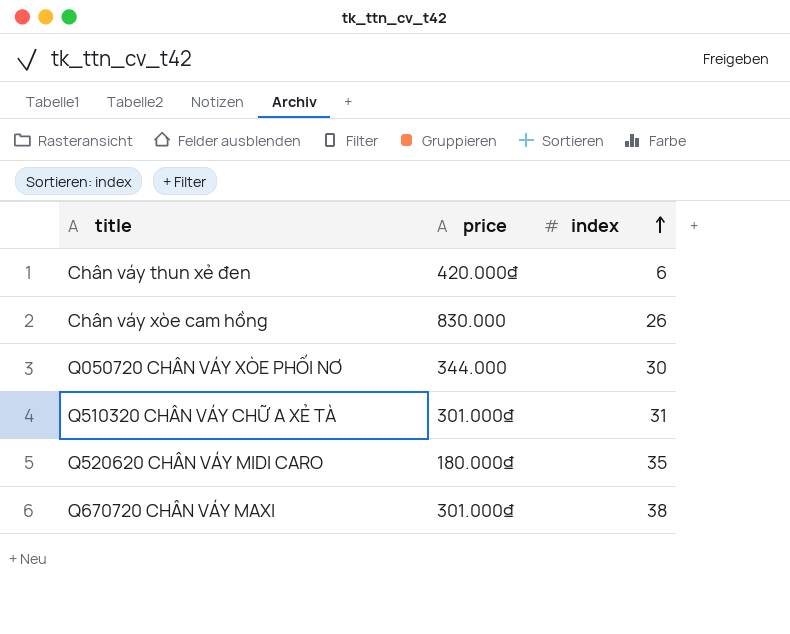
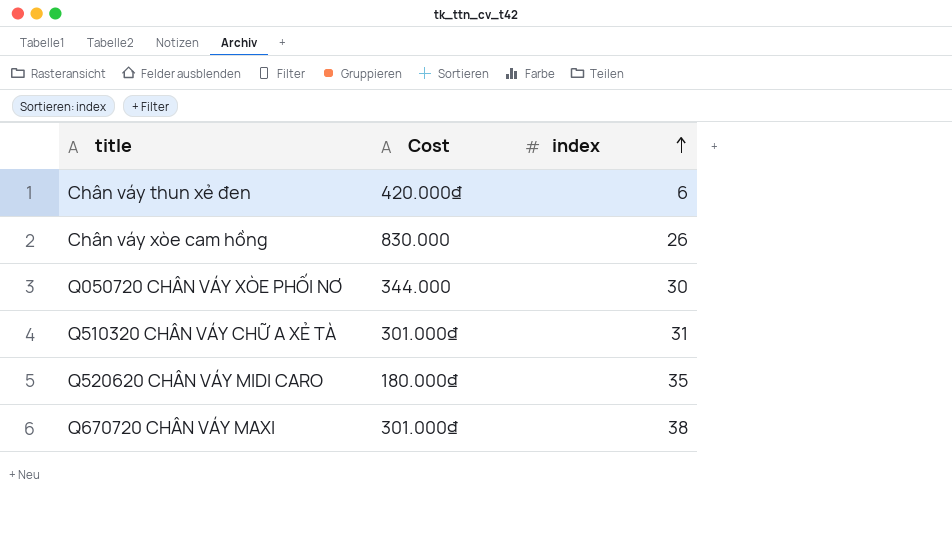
column name: price -> Cost

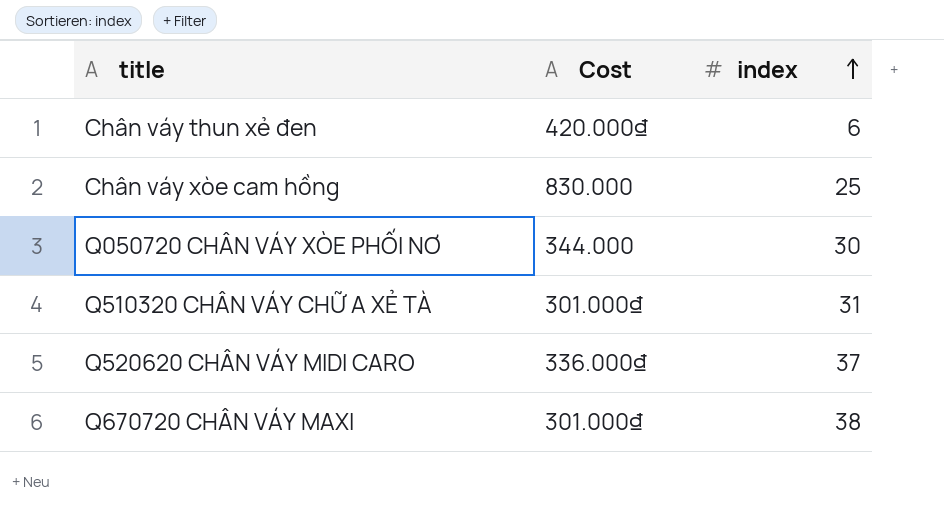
Chân váy xòe cam hồng | index: 26 -> 25
Q520620 CHÂN VÁY MIDI CARO | Cost: 180.000₫ -> 336.000₫
Q520620 CHÂN VÁY MIDI CARO | index: 35 -> 37

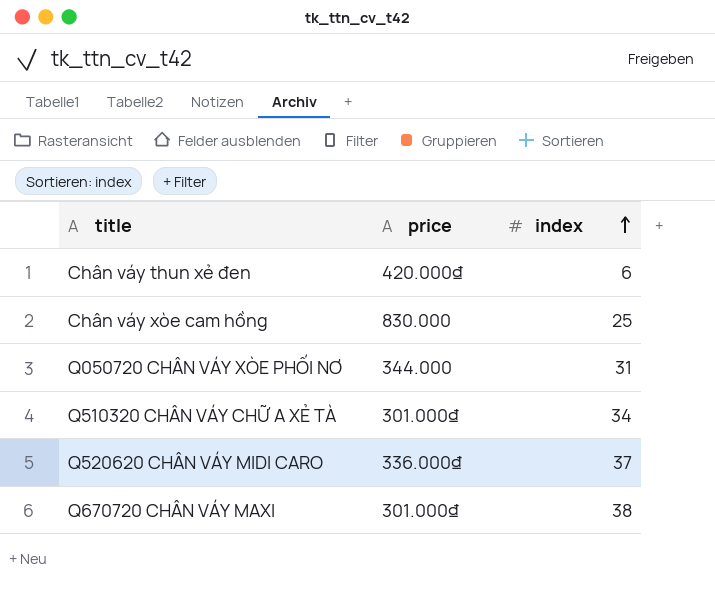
column name: Cost -> price
Q050720 CHÂN VÁY XÒE PHỐI NƠ | index: 30 -> 31
Q510320 CHÂN VÁY CHỮ A XẺ TÀ | index: 31 -> 34

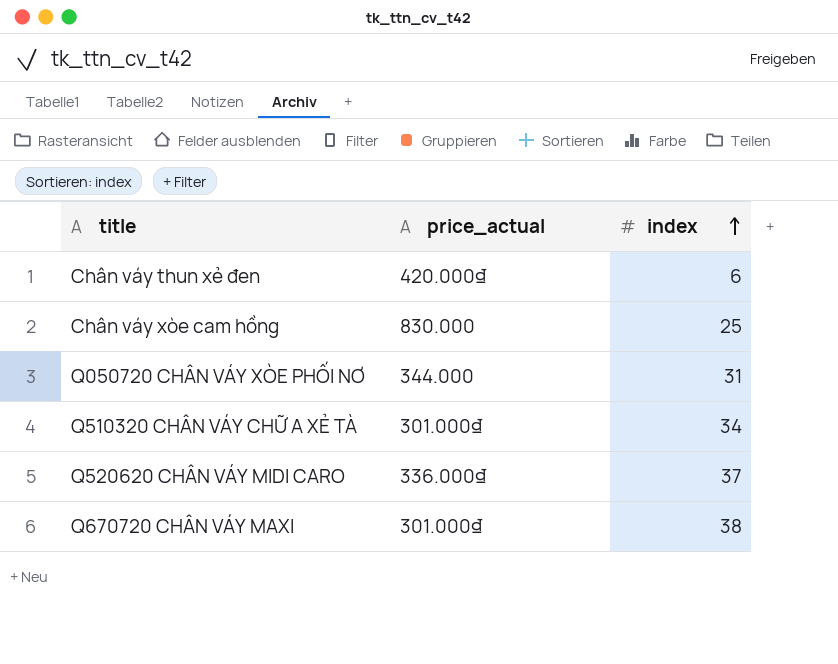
column name: price -> price_actual

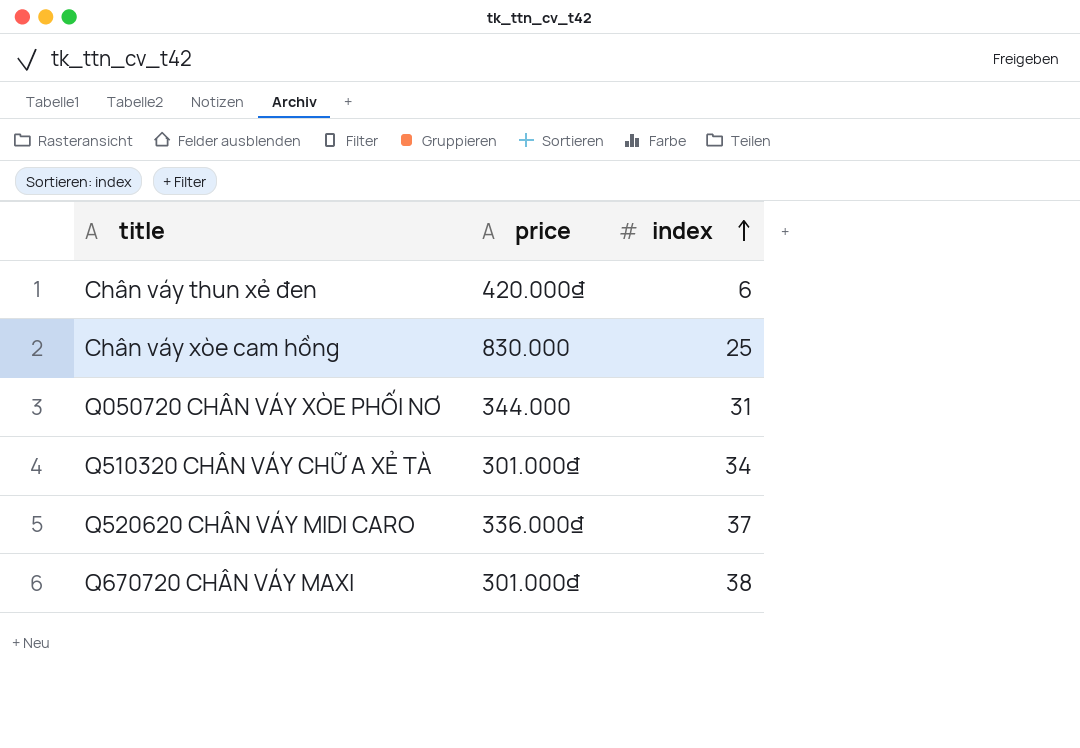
column name: price_actual -> price

